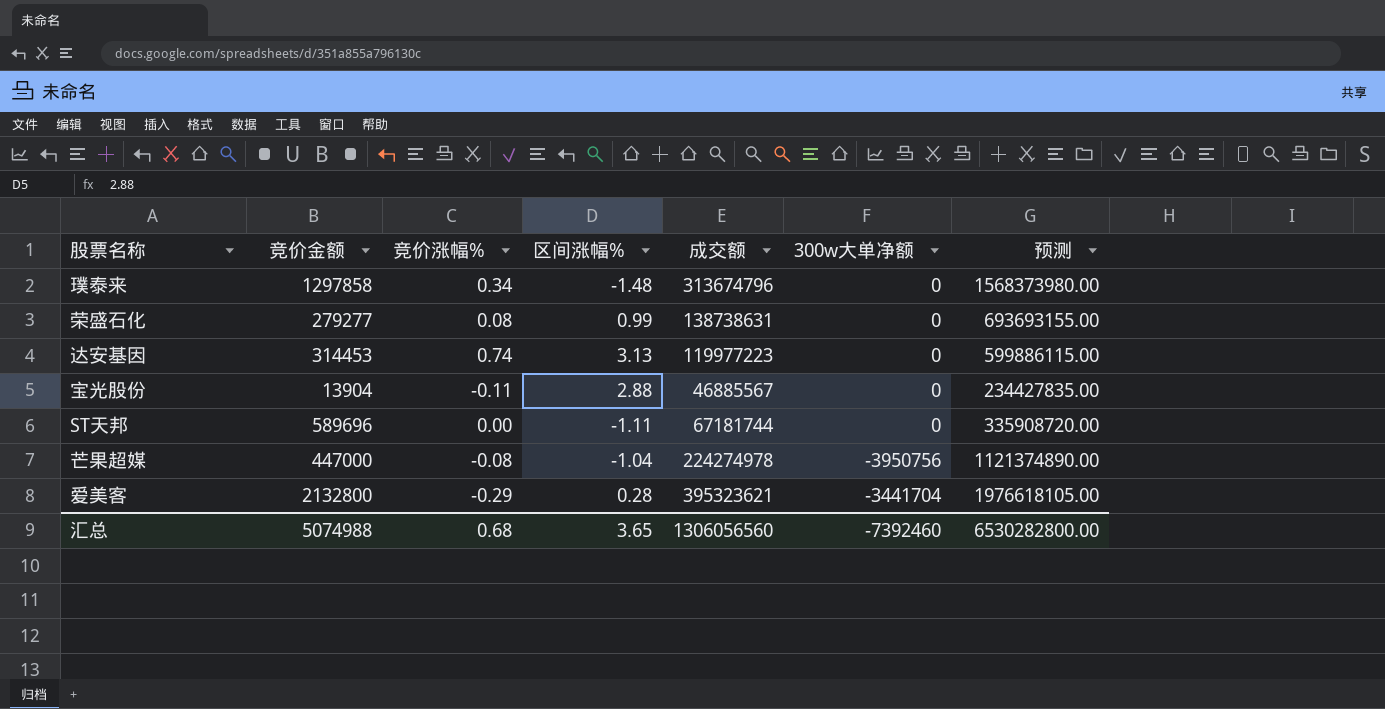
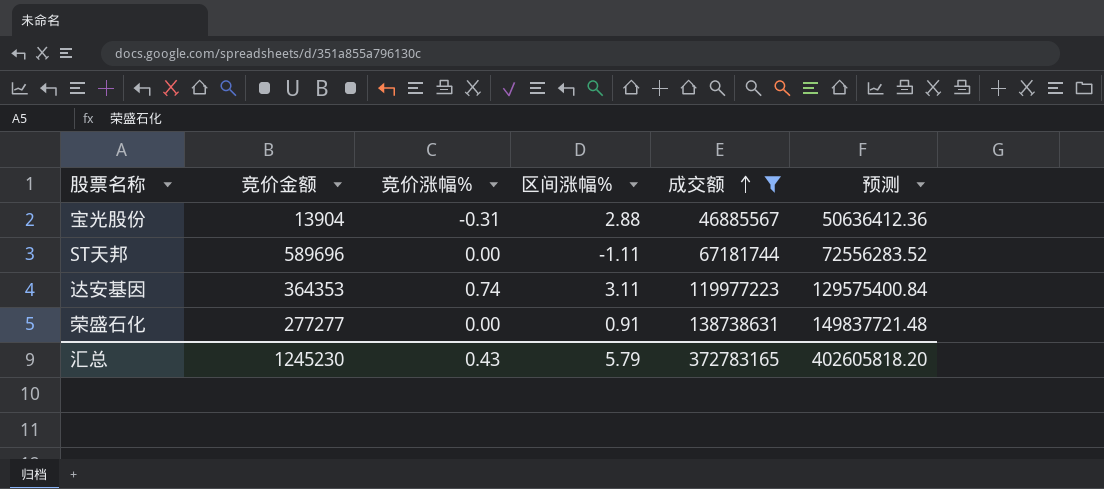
filter: none -> 成交额 <= 138738631
row order: none -> 成交额 ascending
column 300w大单净额 | position: 6 -> none
column 预测 | formula: [成交额] * 5 -> [成交额] * 1.08
宝光股份 | 竞价涨幅%: -0.11 -> -0.31
达安基因 | 竞价金额: 314453 -> 364353
达安基因 | 区间涨幅%: 3.13 -> 3.11
荣盛石化 | 竞价金额: 279277 -> 277277
荣盛石化 | 竞价涨幅%: 0.08 -> 0.00
荣盛石化 | 区间涨幅%: 0.99 -> 0.91
汇总 | 竞价金额: 5074988 -> 1245230
汇总 | 竞价涨幅%: 0.68 -> 0.43
汇总 | 区间涨幅%: 3.65 -> 5.79
汇总 | 成交额: 1306056560 -> 372783165
汇总 | 预测: 6530282800.00 -> 402605818.20

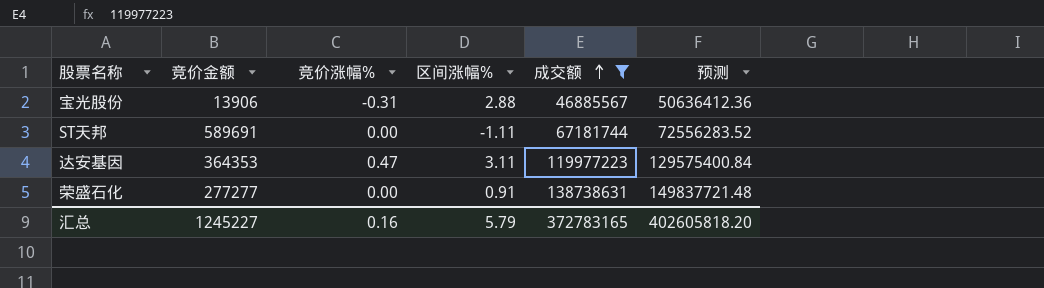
宝光股份 | 竞价金额: 13904 -> 13906
ST天邦 | 竞价金额: 589696 -> 589691
达安基因 | 竞价涨幅%: 0.74 -> 0.47
汇总 | 竞价金额: 1245230 -> 1245227
汇总 | 竞价涨幅%: 0.43 -> 0.16

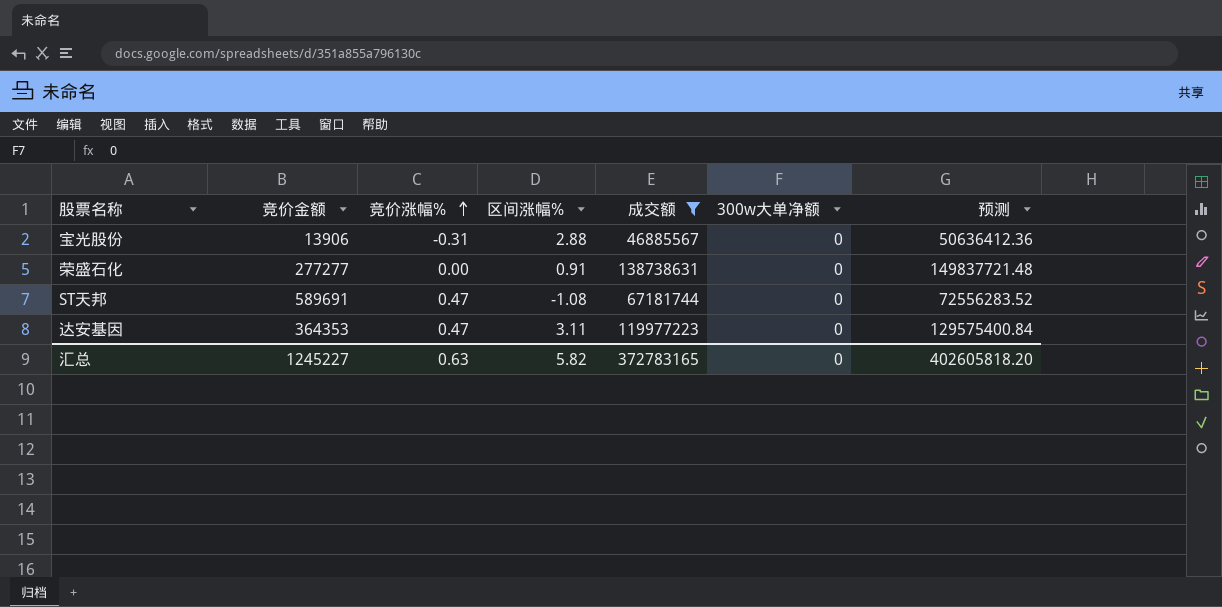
row order: 成交额 ascending -> 竞价涨幅% ascending
column 300w大单净额 | position: none -> 6
ST天邦 | 竞价涨幅%: 0.00 -> 0.47
ST天邦 | 区间涨幅%: -1.11 -> -1.08
汇总 | 竞价涨幅%: 0.16 -> 0.63
汇总 | 区间涨幅%: 5.79 -> 5.82

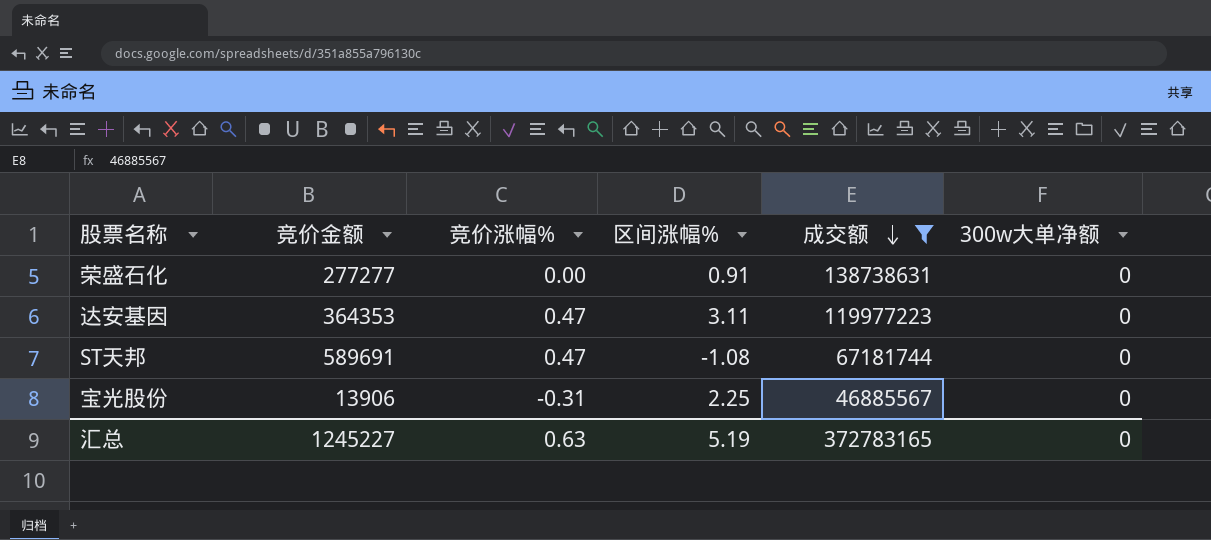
row order: 竞价涨幅% ascending -> 成交额 descending
column 预测 | formula: [成交额] * 1.08 -> none
宝光股份 | 区间涨幅%: 2.88 -> 2.25
汇总 | 区间涨幅%: 5.82 -> 5.19

